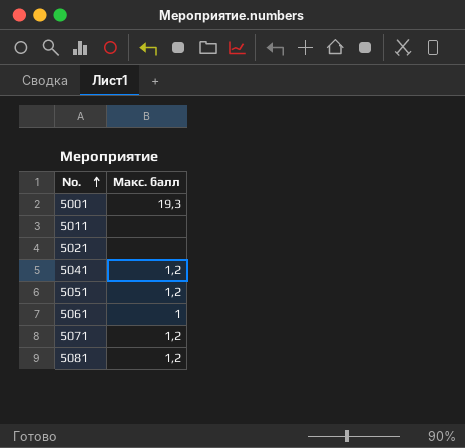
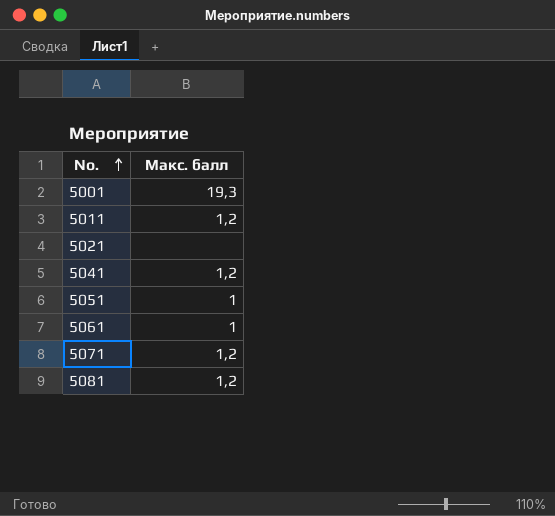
5011 | Макс. балл: none -> 1,2
5051 | Макс. балл: 1,2 -> 1

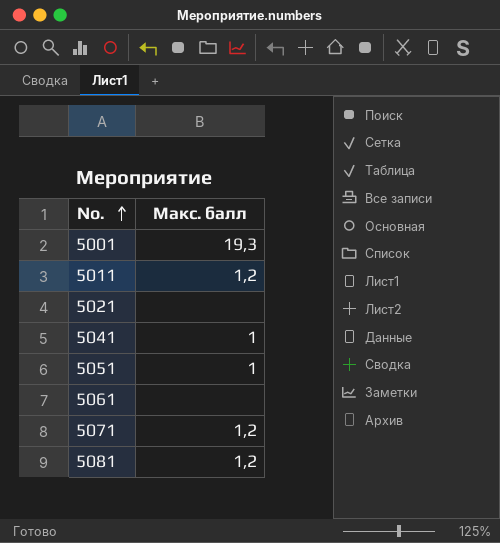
5041 | Макс. балл: 1,2 -> 1
5061 | Макс. балл: 1 -> none

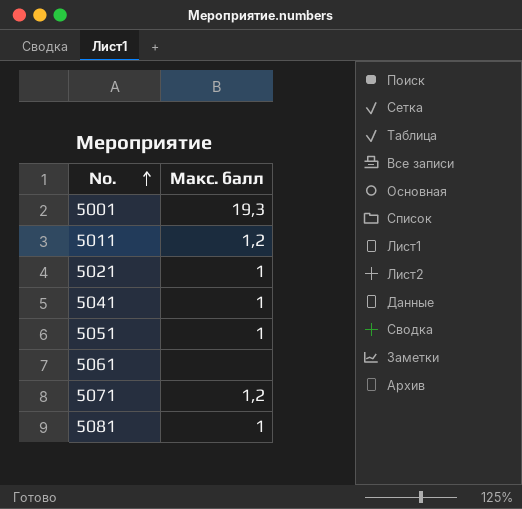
5021 | Макс. балл: none -> 1
5081 | Макс. балл: 1,2 -> 1

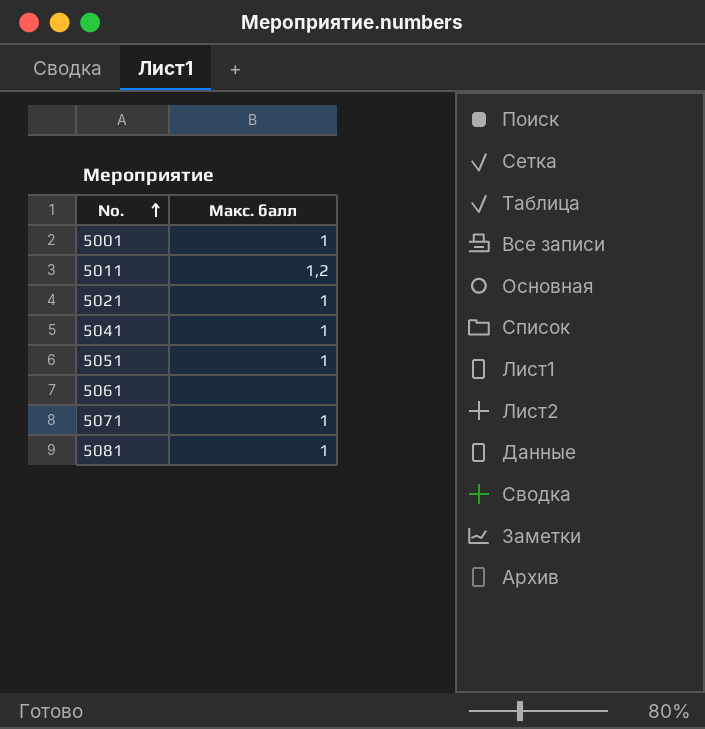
5001 | Макс. балл: 19,3 -> 1
5071 | Макс. балл: 1,2 -> 1

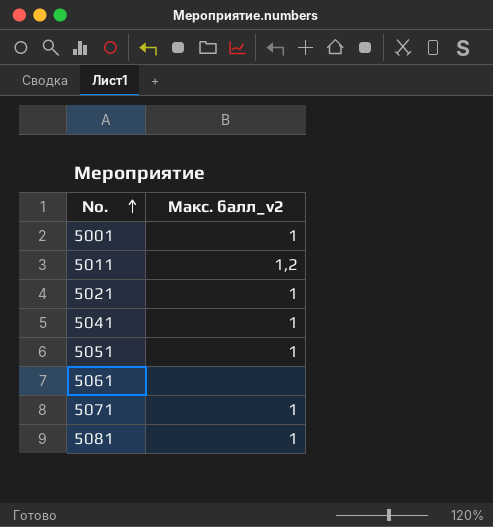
column name: Макс. балл -> Макс. балл_v2

